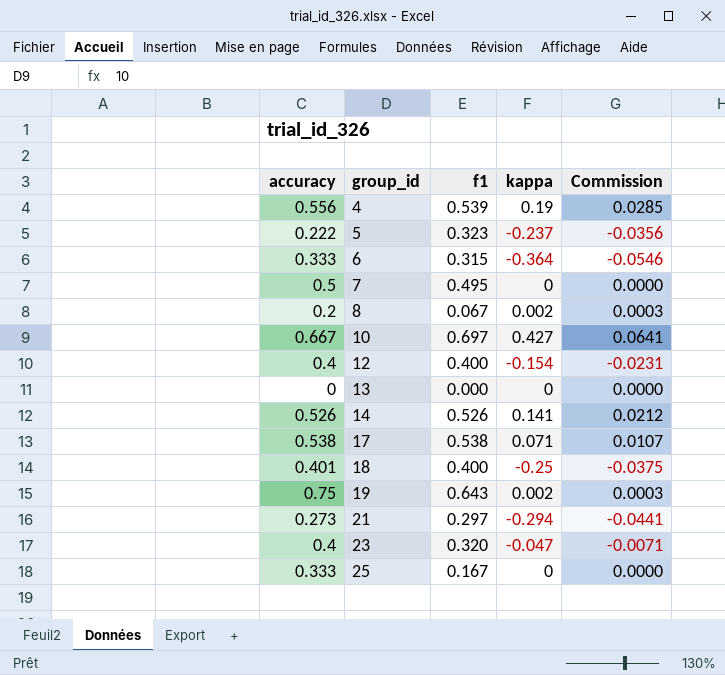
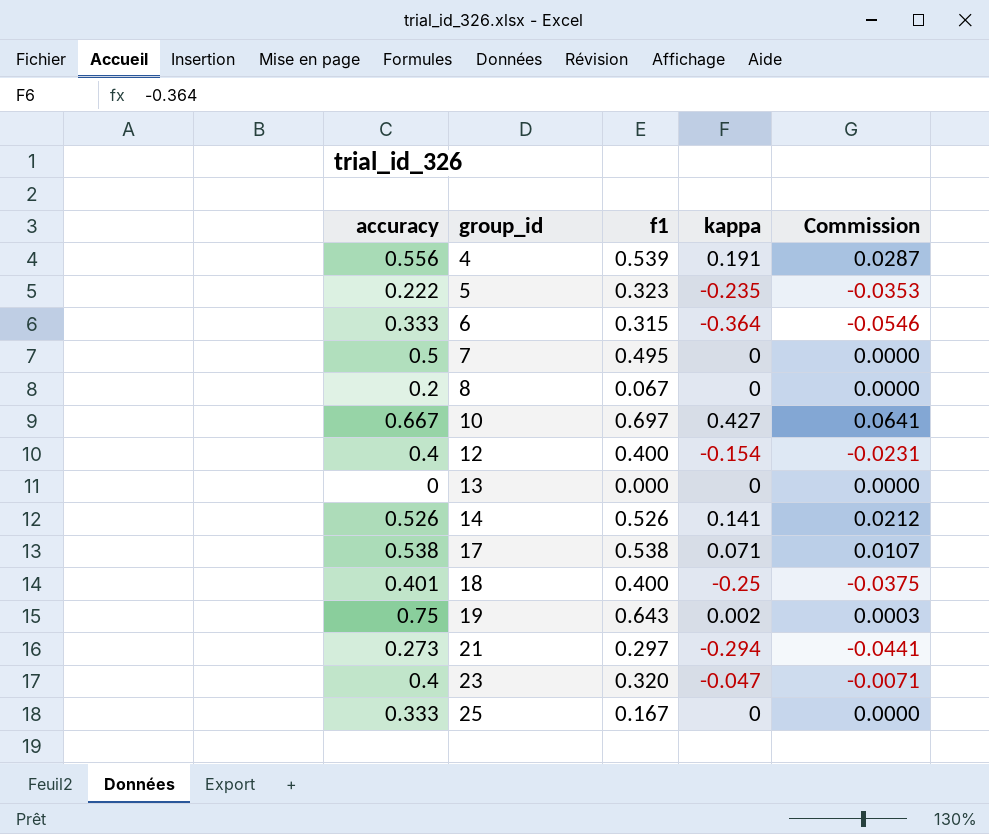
4 | kappa: 0.19 -> 0.191
4 | Commission: 0.0285 -> 0.0287
5 | kappa: -0.237 -> -0.235
5 | Commission: -0.0356 -> -0.0353
8 | kappa: 0.002 -> 0
8 | Commission: 0.0003 -> 0.0000

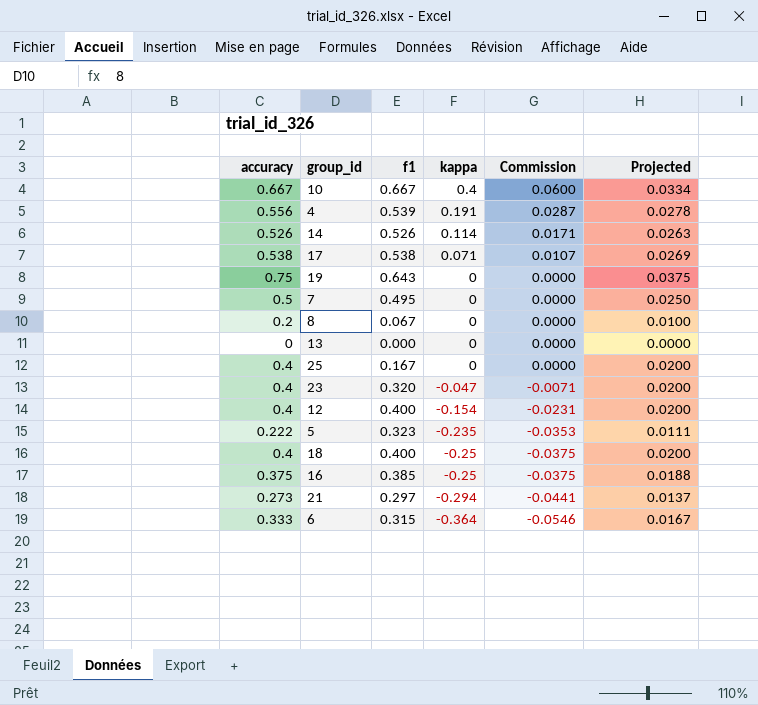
row order: group_id ascending -> kappa descending
column Projected | formula: none -> [accuracy] * 0.05
10 | f1: 0.697 -> 0.667
10 | kappa: 0.427 -> 0.4
10 | Commission: 0.0641 -> 0.0600
14 | kappa: 0.141 -> 0.114
14 | Commission: 0.0212 -> 0.0171
19 | kappa: 0.002 -> 0
19 | Commission: 0.0003 -> 0.0000
25 | accuracy: 0.333 -> 0.4
18 | accuracy: 0.401 -> 0.4
row 16: none -> 0.375 | 0.385 | -0.25 | -0.0375 | 0.0188

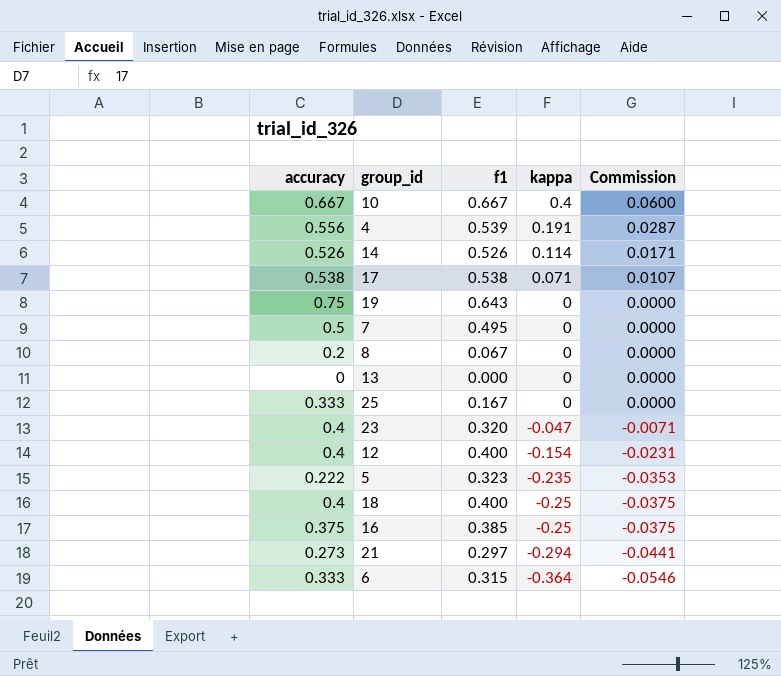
column Projected | formula: [accuracy] * 0.05 -> none
25 | accuracy: 0.4 -> 0.333

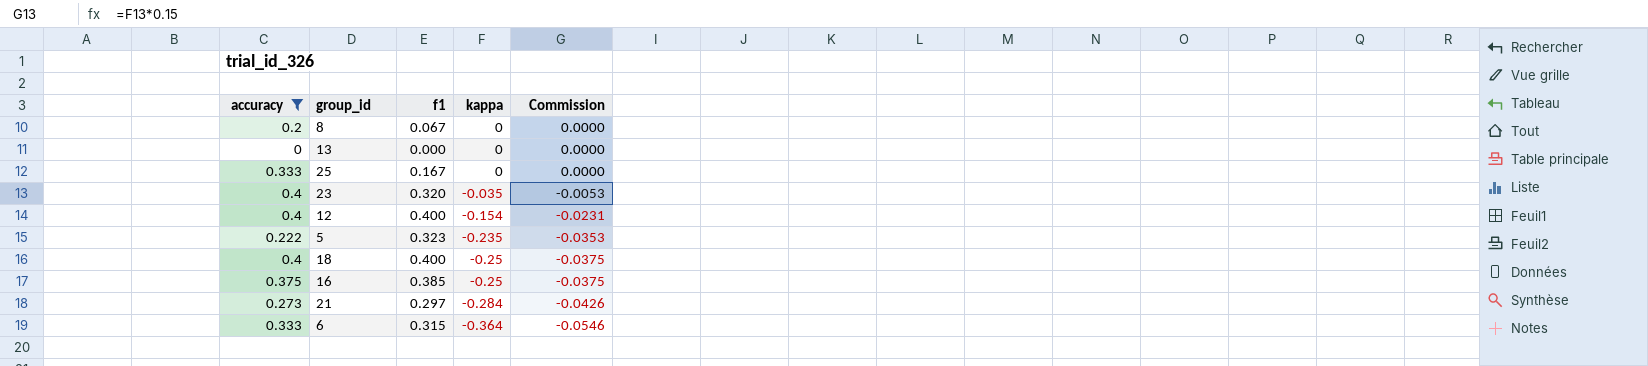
filter: none -> accuracy <= 0.4
23 | kappa: -0.047 -> -0.035
23 | Commission: -0.0071 -> -0.0053
21 | kappa: -0.294 -> -0.284
21 | Commission: -0.0441 -> -0.0426

